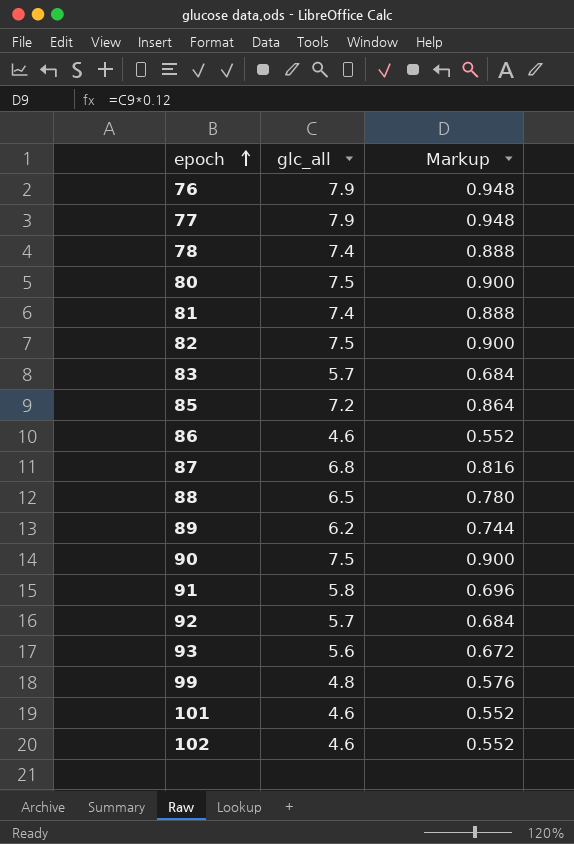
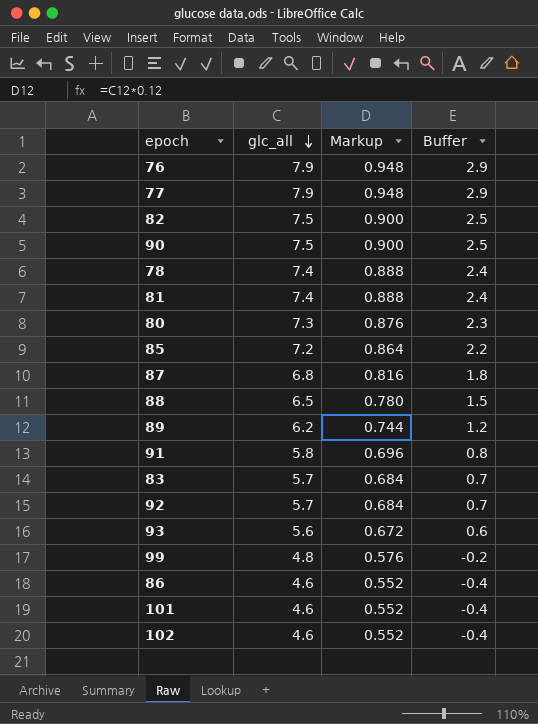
row order: epoch ascending -> glc_all descending
column Buffer | formula: none -> [glc_all] - 5
80 | glc_all: 7.5 -> 7.3
80 | Markup: 0.900 -> 0.876

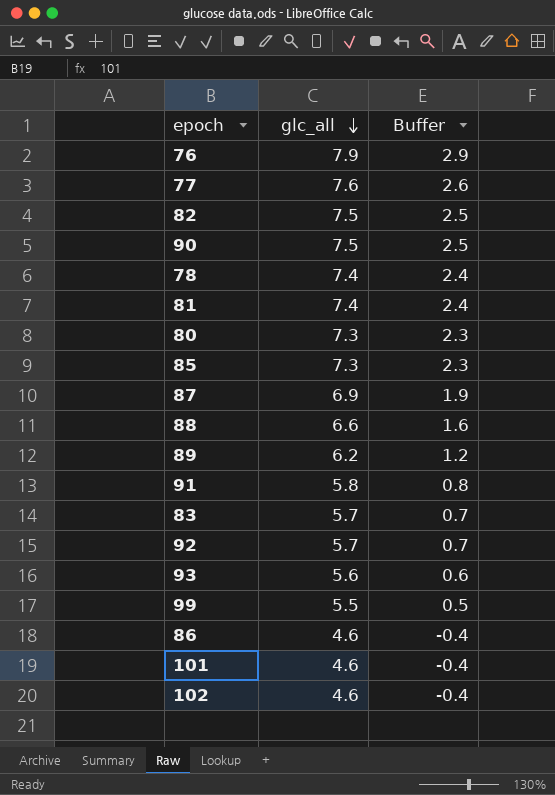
column Markup | formula: [glc_all] * 0.12 -> none
77 | glc_all: 7.9 -> 7.6
77 | Buffer: 2.9 -> 2.6
85 | glc_all: 7.2 -> 7.3
85 | Buffer: 2.2 -> 2.3
87 | glc_all: 6.8 -> 6.9
87 | Buffer: 1.8 -> 1.9
88 | glc_all: 6.5 -> 6.6
88 | Buffer: 1.5 -> 1.6
99 | glc_all: 4.8 -> 5.5
99 | Buffer: -0.2 -> 0.5

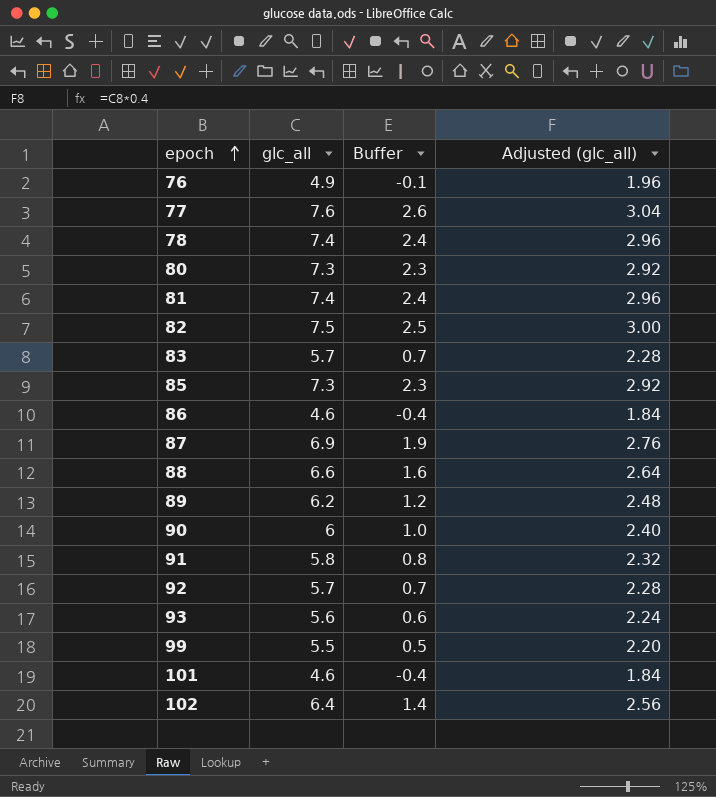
row order: glc_all descending -> epoch ascending
column Adjusted (glc_all) | formula: none -> [glc_all] * 0.4
76 | glc_all: 7.9 -> 4.9
76 | Buffer: 2.9 -> -0.1
90 | glc_all: 7.5 -> 6
90 | Buffer: 2.5 -> 1.0
102 | glc_all: 4.6 -> 6.4
102 | Buffer: -0.4 -> 1.4

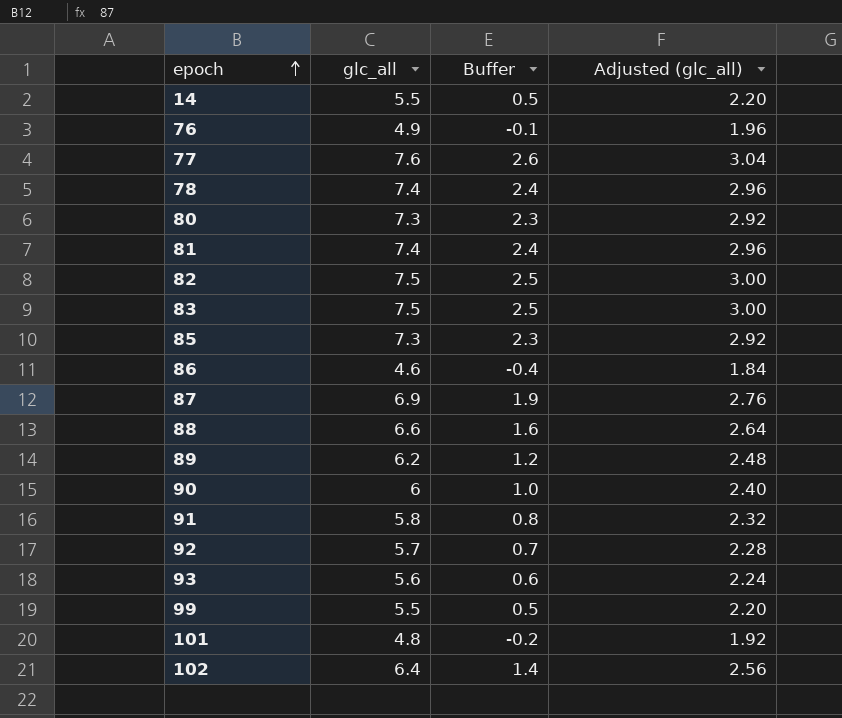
row 14: none -> 5.5 | 0.5 | 2.20
83 | glc_all: 5.7 -> 7.5
83 | Buffer: 0.7 -> 2.5
83 | Adjusted (glc_all): 2.28 -> 3.00
101 | glc_all: 4.6 -> 4.8
101 | Buffer: -0.4 -> -0.2
101 | Adjusted (glc_all): 1.84 -> 1.92

